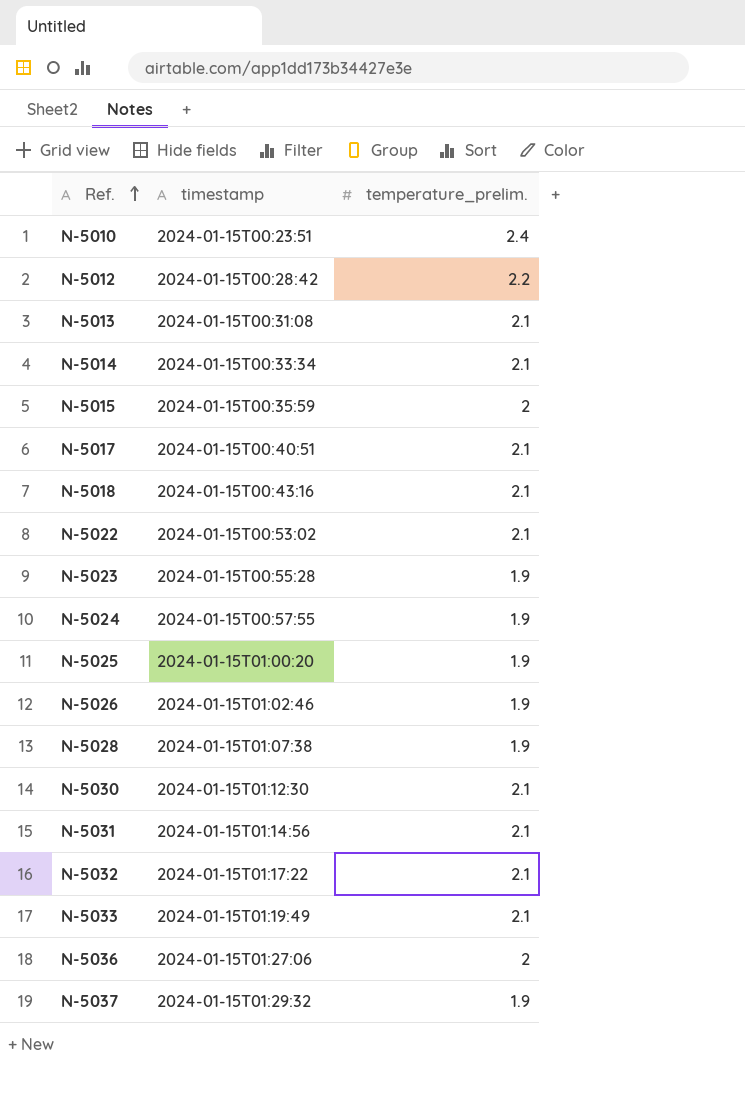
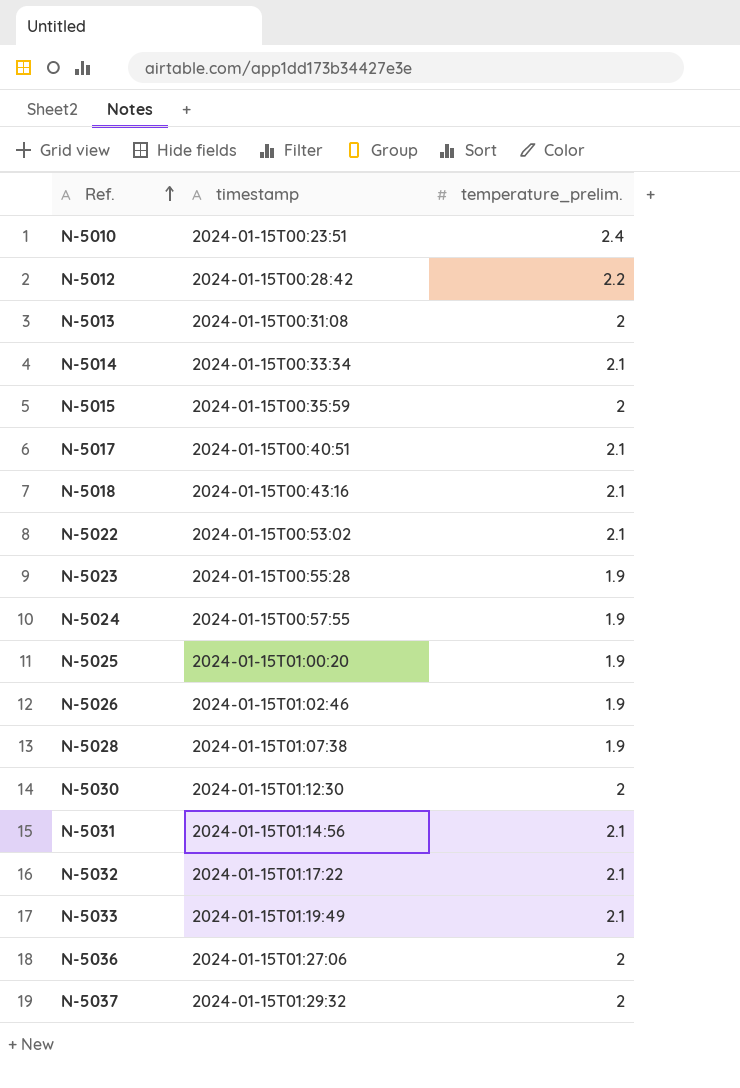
N-5013 | temperature_prelim.: 2.1 -> 2
N-5030 | temperature_prelim.: 2.1 -> 2
N-5037 | temperature_prelim.: 1.9 -> 2

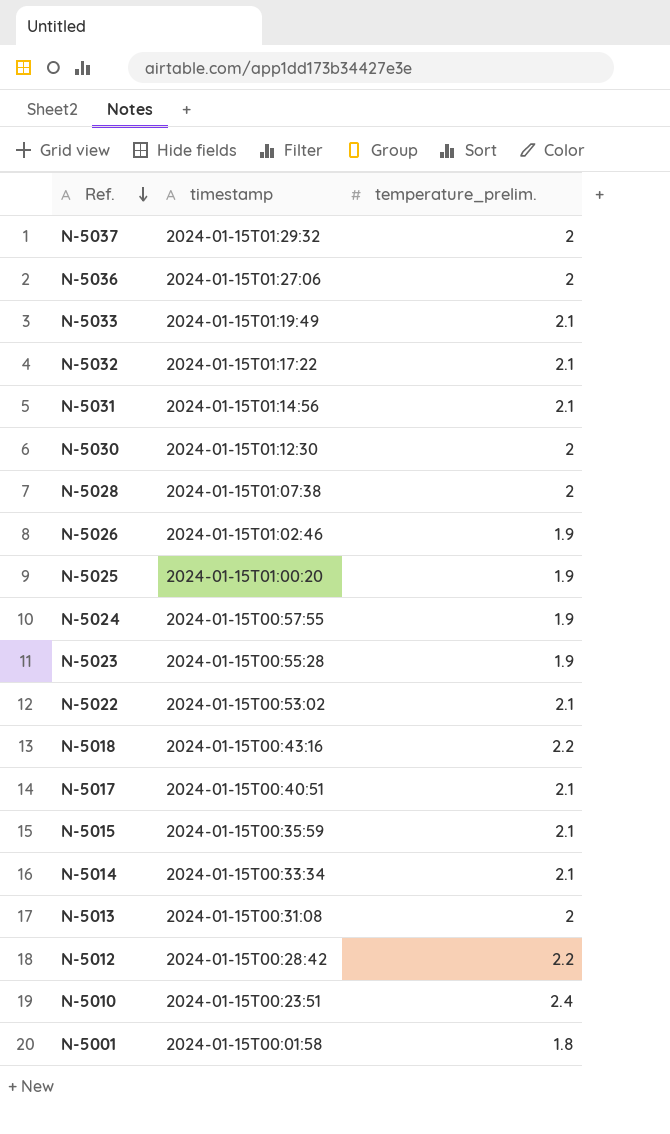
row order: Ref. ascending -> Ref. descending
N-5028 | temperature_prelim.: 1.9 -> 2
N-5018 | temperature_prelim.: 2.1 -> 2.2
N-5015 | temperature_prelim.: 2 -> 2.1
row N-5001: none -> 2024-01-15T00:01:58 | 1.8

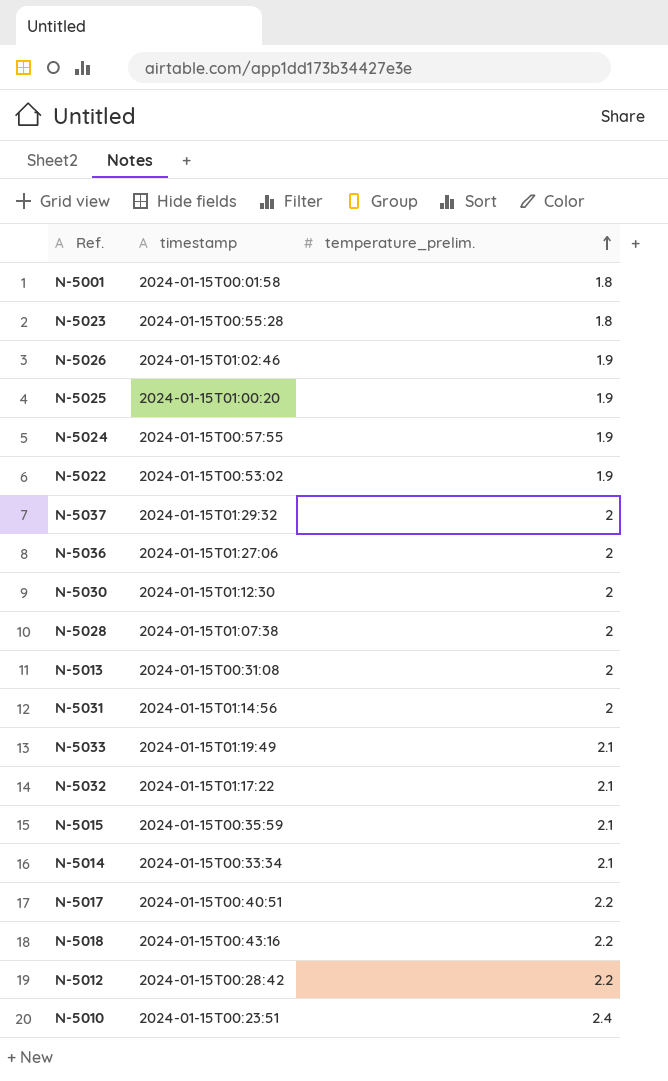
row order: Ref. descending -> temperature_prelim. ascending
N-5023 | temperature_prelim.: 1.9 -> 1.8
N-5022 | temperature_prelim.: 2.1 -> 1.9
N-5031 | temperature_prelim.: 2.1 -> 2
N-5017 | temperature_prelim.: 2.1 -> 2.2

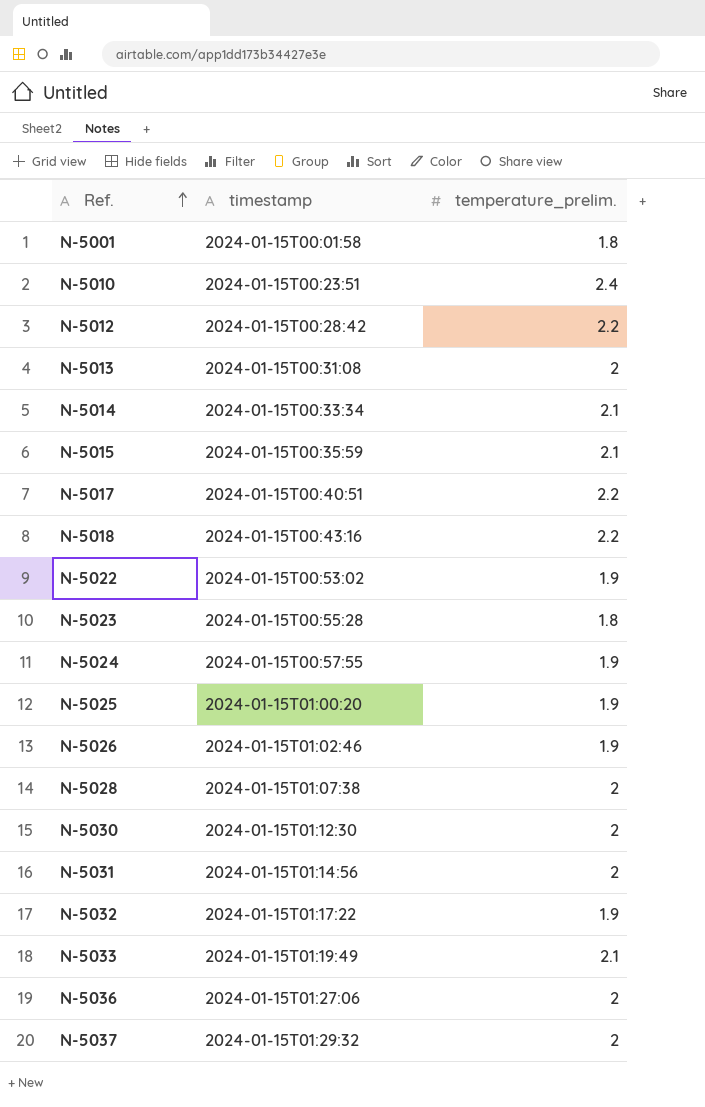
row order: temperature_prelim. ascending -> Ref. ascending
N-5032 | temperature_prelim.: 2.1 -> 1.9

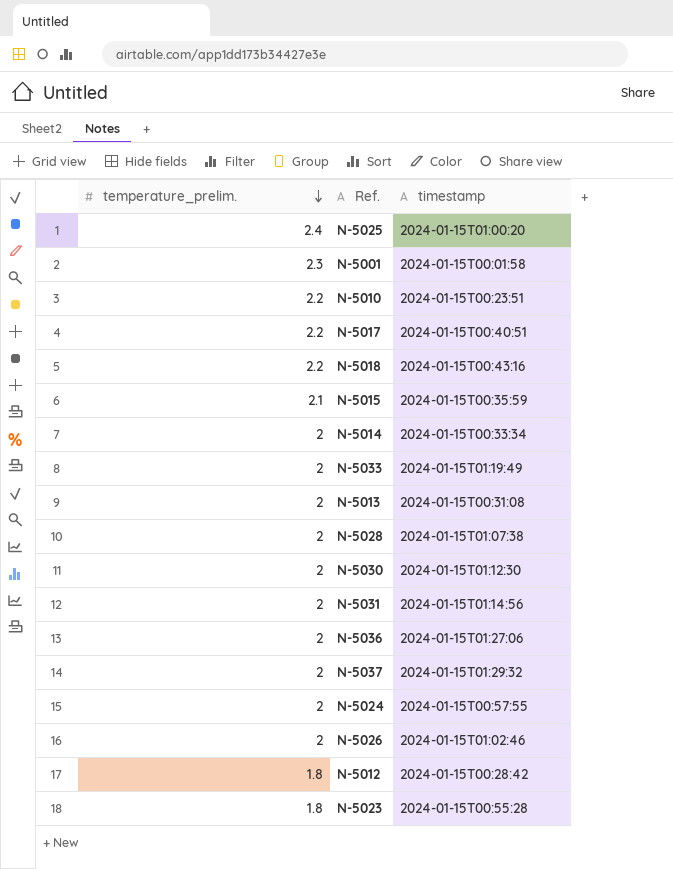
row order: Ref. ascending -> temperature_prelim. descending
column temperature_prelim. | position: 3 -> 1
row N-5022: 2024-01-15T00:53:02 | 1.9 -> none
row N-5032: 2024-01-15T01:17:22 | 1.9 -> none
N-5025 | temperature_prelim.: 1.9 -> 2.4
N-5001 | temperature_prelim.: 1.8 -> 2.3
N-5010 | temperature_prelim.: 2.4 -> 2.2
N-5014 | temperature_prelim.: 2.1 -> 2
N-5033 | temperature_prelim.: 2.1 -> 2
N-5024 | temperature_prelim.: 1.9 -> 2
N-5026 | temperature_prelim.: 1.9 -> 2
N-5012 | temperature_prelim.: 2.2 -> 1.8

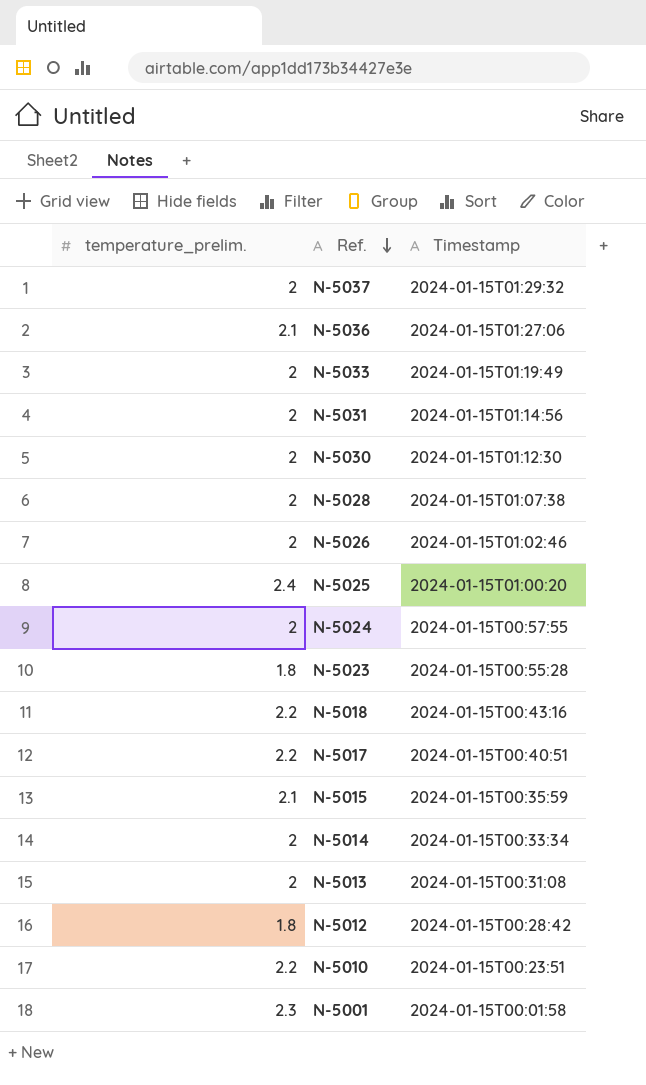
row order: temperature_prelim. descending -> Ref. descending
column name: timestamp -> Timestamp
N-5036 | temperature_prelim.: 2 -> 2.1

